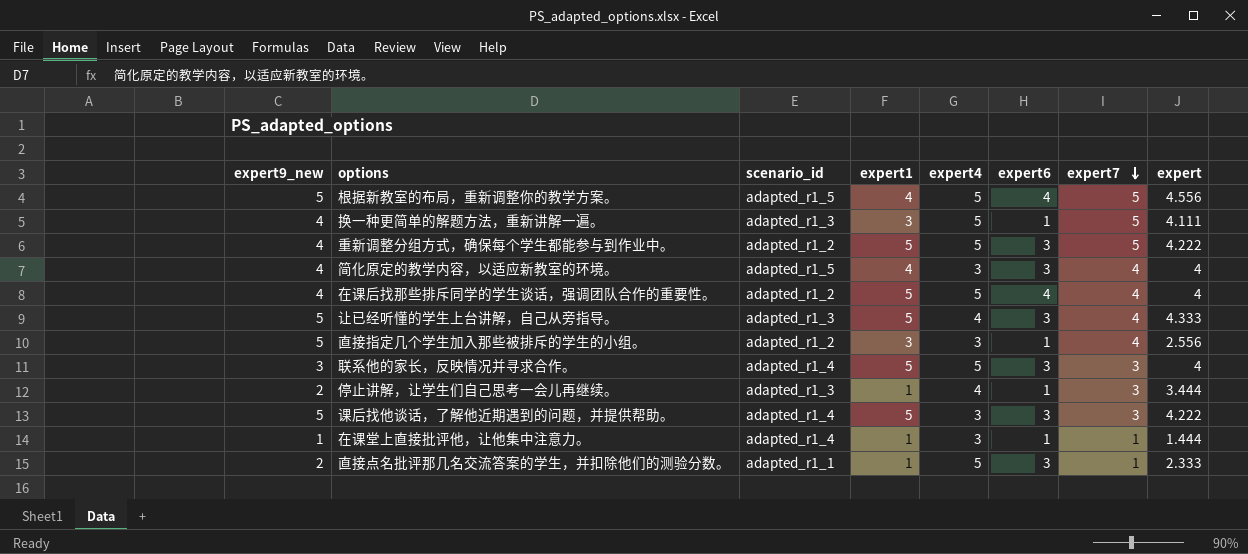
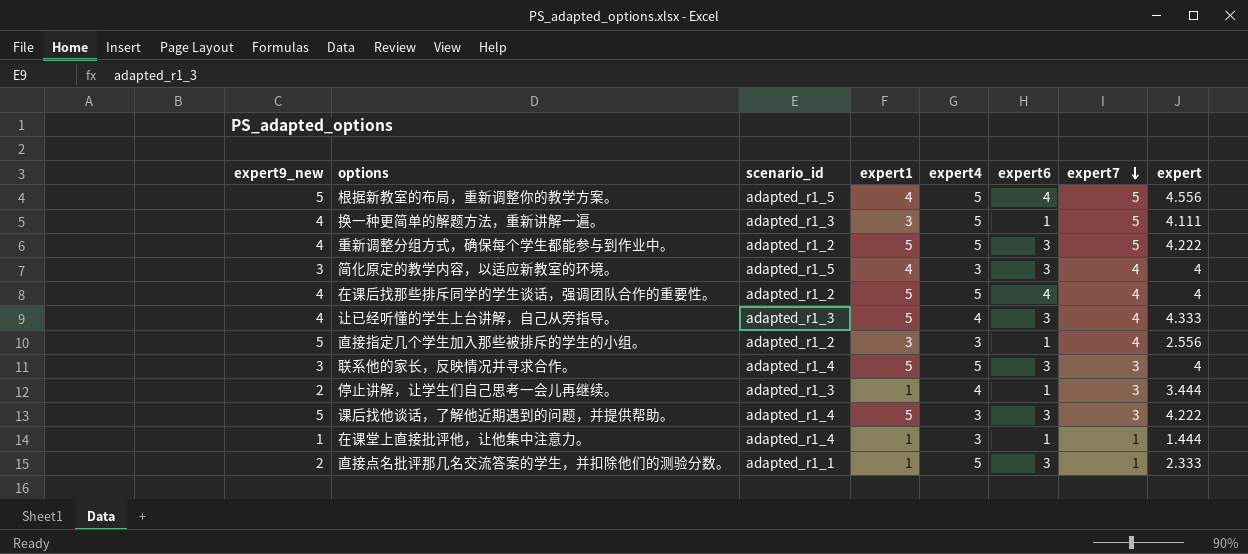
简化原定的教学内容，以适应新教室的环境。 | expert9_new: 4 -> 3
让已经听懂的学生上台讲解，自己从旁指导。 | expert9_new: 5 -> 4

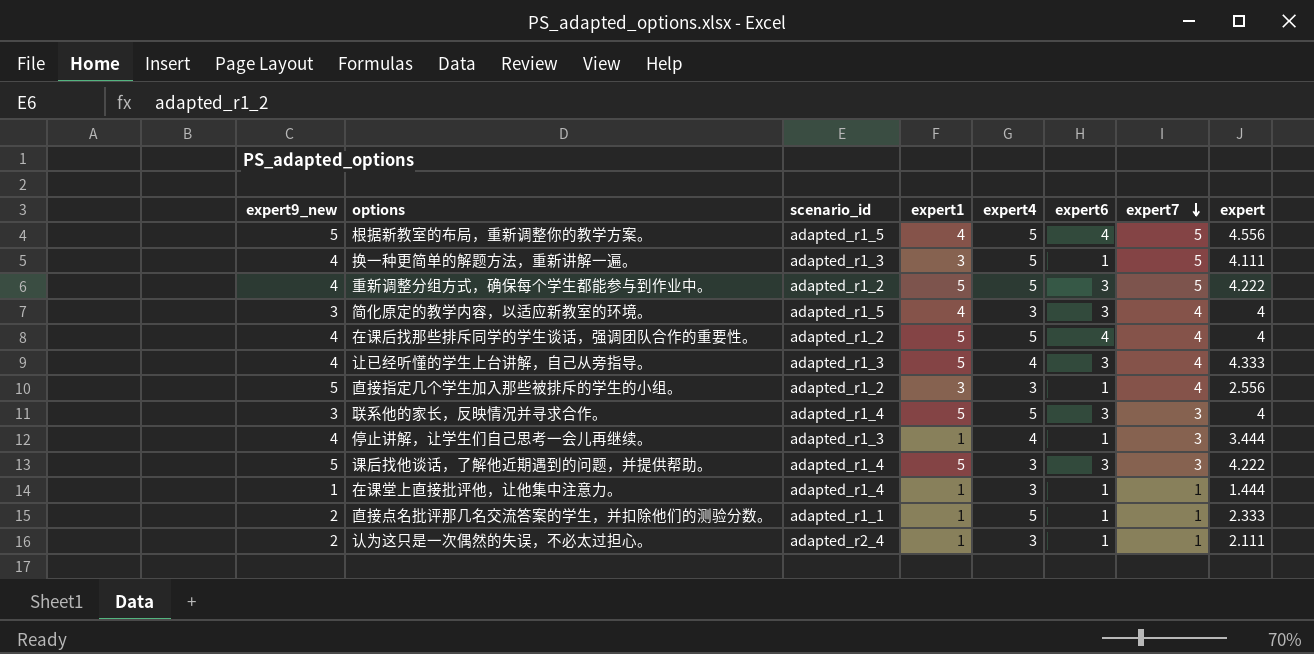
停止讲解，让学生们自己思考一会儿再继续。 | expert9_new: 2 -> 4
直接点名批评那几名交流答案的学生，并扣除他们的测验分数。 | expert6: 3 -> 1
row 认为这只是一次偶然的失误，不必太过担心。: none -> 2 | adapted_r2_4 | 1 | 3 | 1 | 1 | 2.111

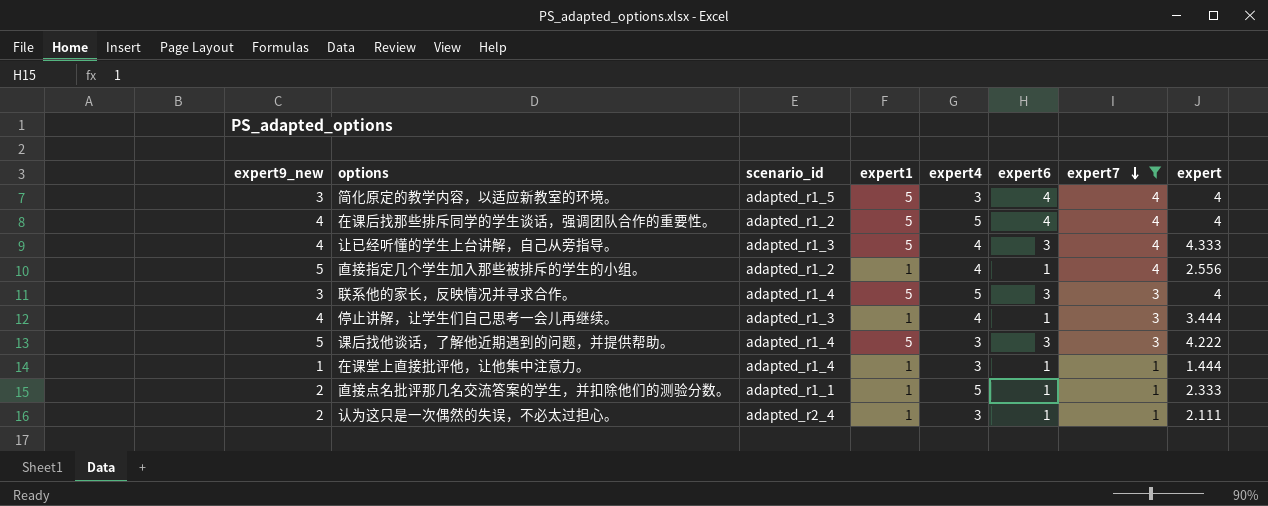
filter: none -> expert7 != 5
简化原定的教学内容，以适应新教室的环境。 | expert1: 4 -> 5
简化原定的教学内容，以适应新教室的环境。 | expert6: 3 -> 4
直接指定几个学生加入那些被排斥的学生的小组。 | expert1: 3 -> 1
直接指定几个学生加入那些被排斥的学生的小组。 | expert4: 3 -> 4

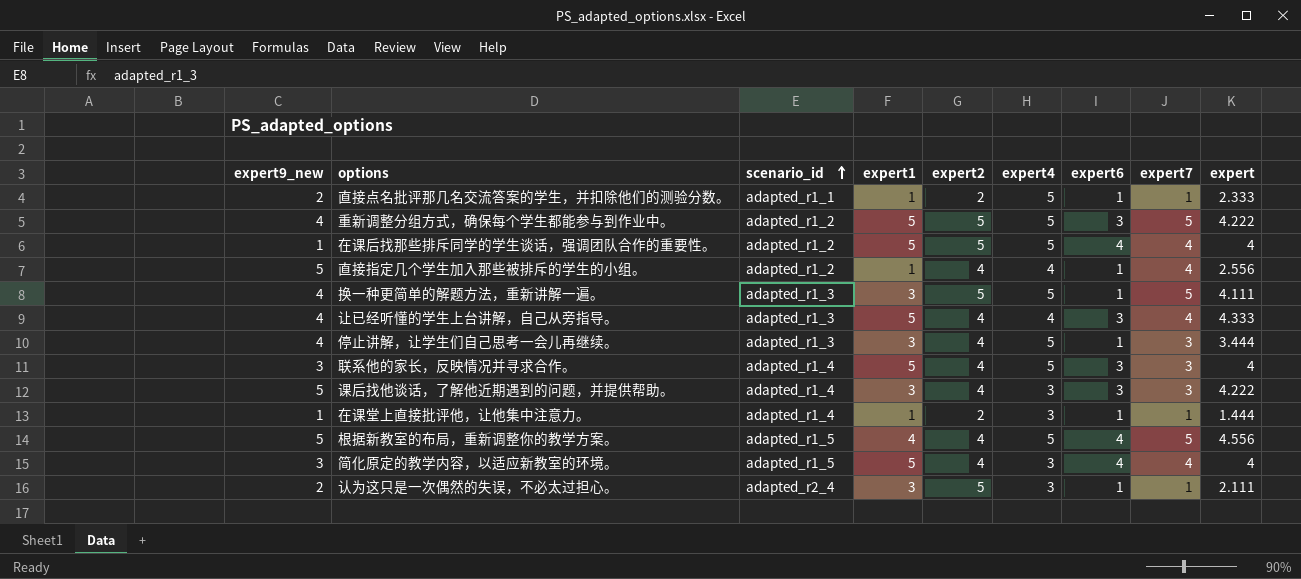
filter: expert7 != 5 -> none
row order: expert7 descending -> scenario_id ascending
column expert2 | position: none -> 5
在课后找那些排斥同学的学生谈话，强调团队合作的重要性。 | expert9_new: 4 -> 1
停止讲解，让学生们自己思考一会儿再继续。 | expert1: 1 -> 3
停止讲解，让学生们自己思考一会儿再继续。 | expert4: 4 -> 5
课后找他谈话，了解他近期遇到的问题，并提供帮助。 | expert1: 5 -> 3
认为这只是一次偶然的失误，不必太过担心。 | expert1: 1 -> 3

